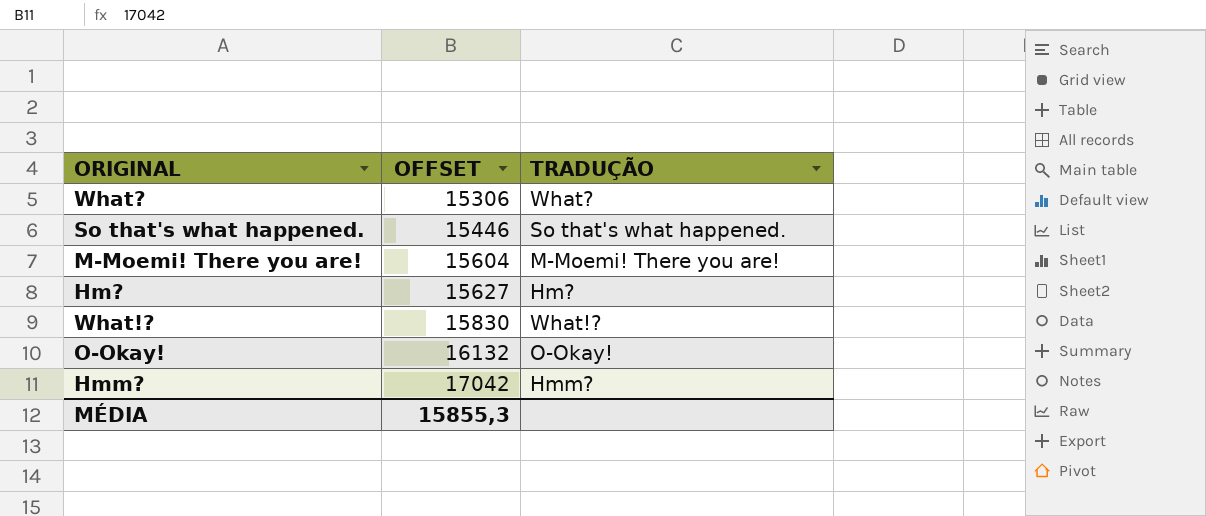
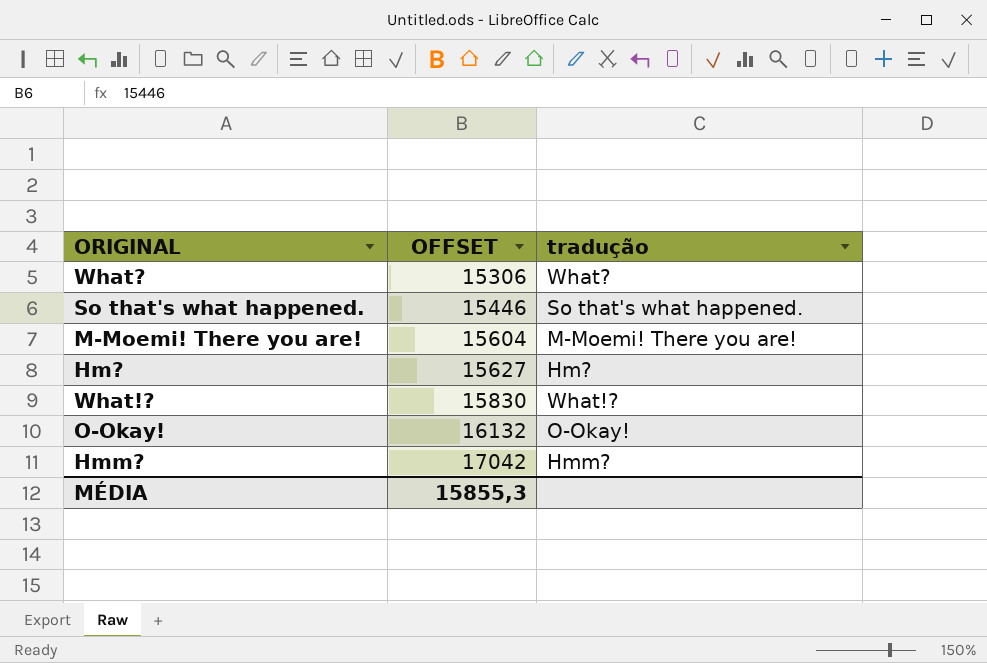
column name: TRADUÇÃO -> tradução

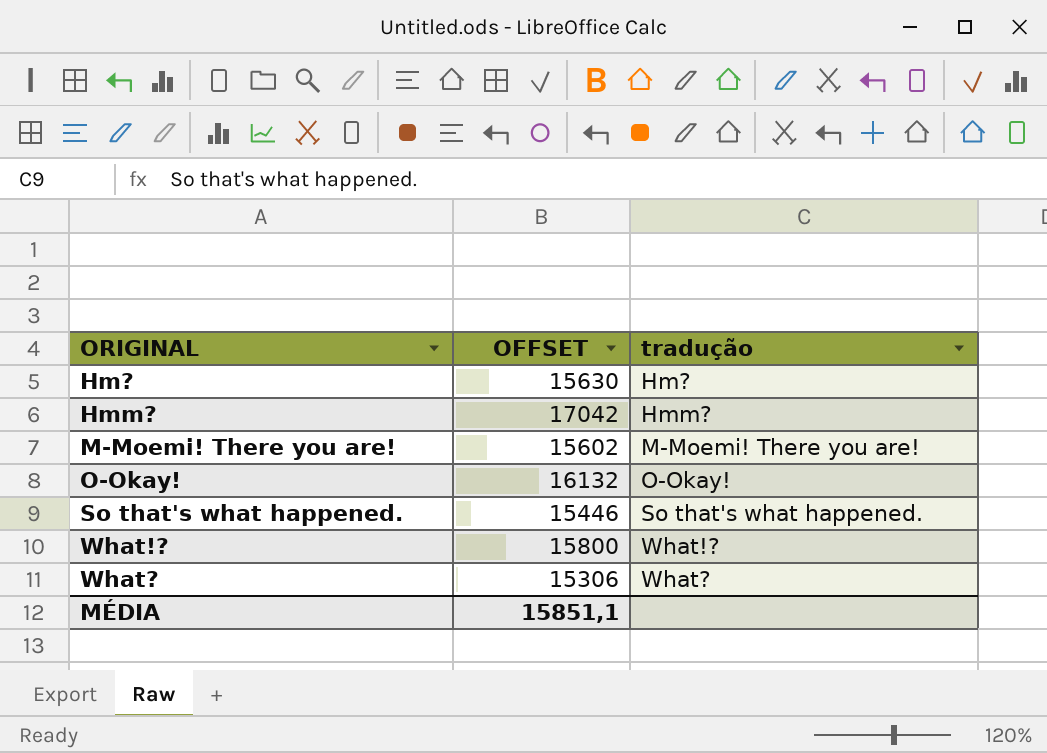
row order: OFFSET ascending -> ORIGINAL ascending
Hm? | OFFSET: 15627 -> 15630
M-Moemi! There you are! | OFFSET: 15604 -> 15602
What!? | OFFSET: 15830 -> 15800
MÉDIA | OFFSET: 15855,3 -> 15851,1

